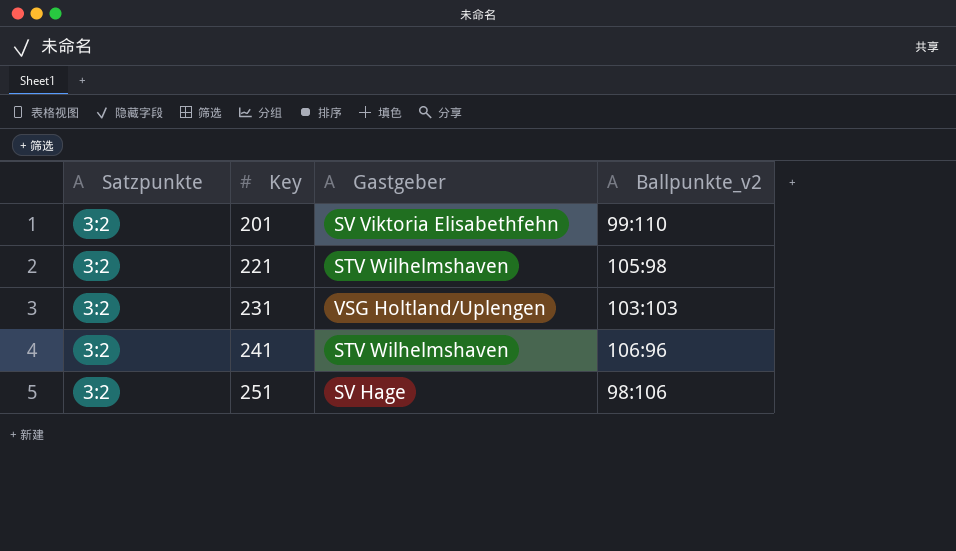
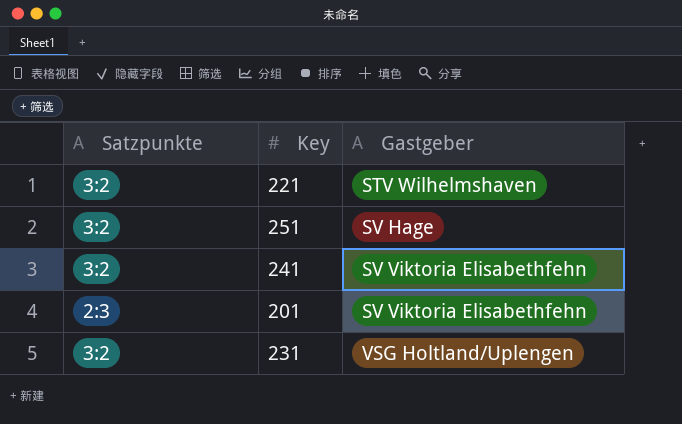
row order: Key ascending -> Gastgeber ascending
column Ballpunkte_v2 | position: 4 -> none
241 | Gastgeber: STV Wilhelmshaven -> SV Viktoria Elisabethfehn
201 | Satzpunkte: 3:2 -> 2:3

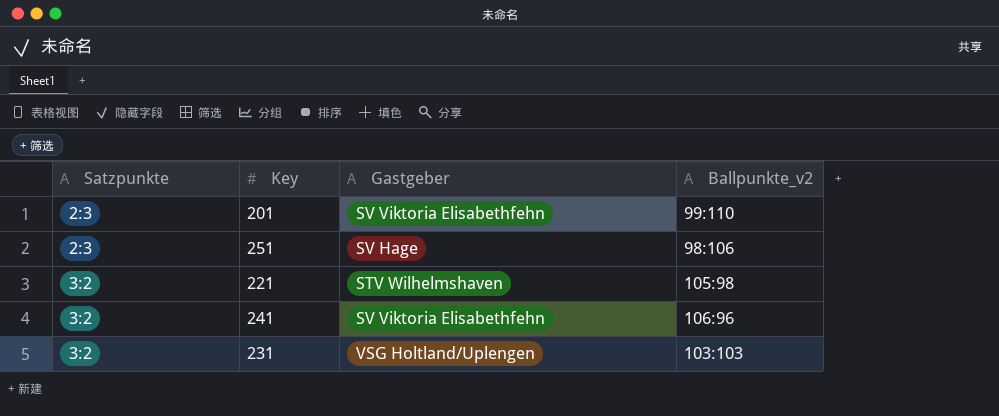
row order: Gastgeber ascending -> Satzpunkte ascending
column Ballpunkte_v2 | position: none -> 4
251 | Satzpunkte: 3:2 -> 2:3

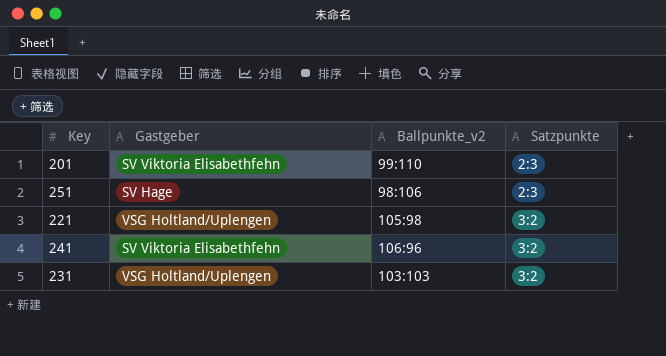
column Satzpunkte | position: 1 -> 4
221 | Gastgeber: STV Wilhelmshaven -> VSG Holtland/Uplengen

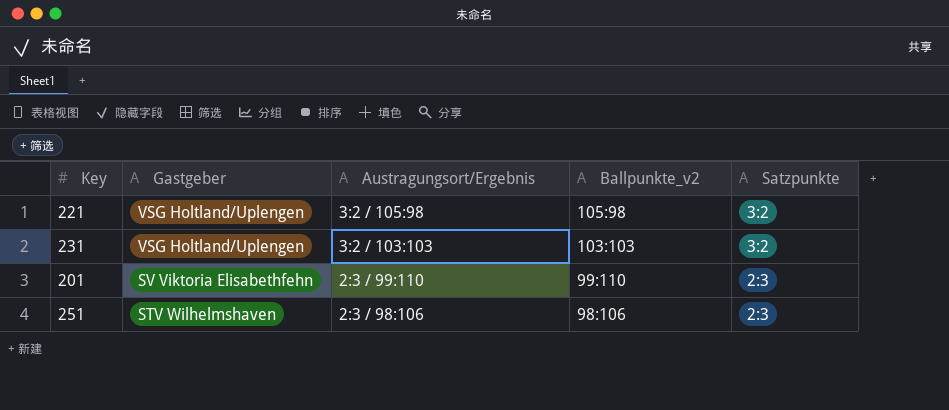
row order: Satzpunkte ascending -> Gastgeber descending
column Austragungsort/Ergebnis | position: none -> 3
row 241: SV Viktoria Elisabethfehn | 106:96 | 3:2 -> none
251 | Gastgeber: SV Hage -> STV Wilhelmshaven

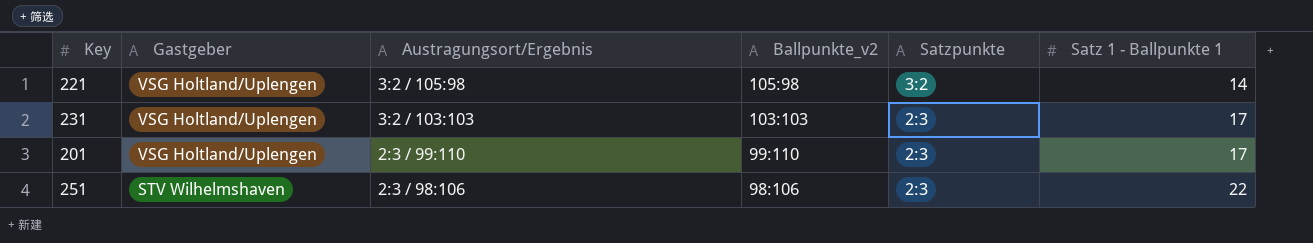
column Satz 1 - Ballpunkte 1 | position: none -> 6
231 | Satzpunkte: 3:2 -> 2:3
201 | Gastgeber: SV Viktoria Elisabethfehn -> VSG Holtland/Uplengen

